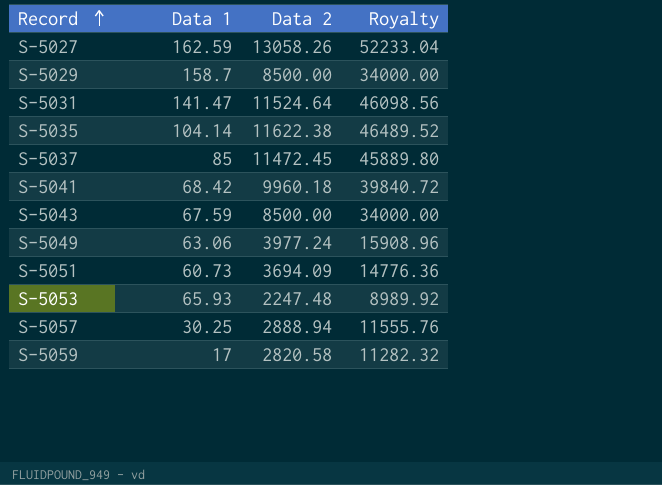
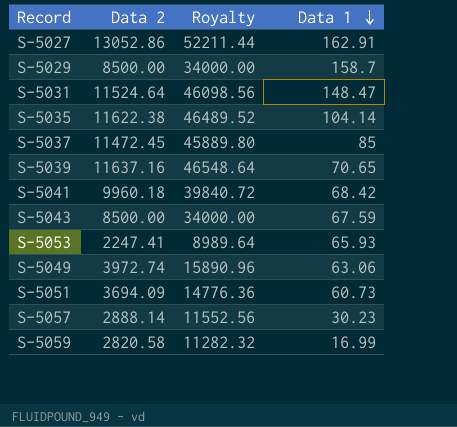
row order: Record ascending -> Data 1 descending
column Data 1 | position: 2 -> 4
S-5027 | Data 2: 13058.26 -> 13052.86
S-5027 | Royalty: 52233.04 -> 52211.44
S-5027 | Data 1: 162.59 -> 162.91
S-5031 | Data 1: 141.47 -> 148.47
row S-5039: none -> 11637.16 | 46548.64 | 70.65
S-5053 | Data 2: 2247.48 -> 2247.41
S-5053 | Royalty: 8989.92 -> 8989.64
S-5049 | Data 2: 3977.24 -> 3972.74
S-5049 | Royalty: 15908.96 -> 15890.96
S-5057 | Data 2: 2888.94 -> 2888.14
S-5057 | Royalty: 11555.76 -> 11552.56
S-5057 | Data 1: 30.25 -> 30.23
S-5059 | Data 1: 17 -> 16.99

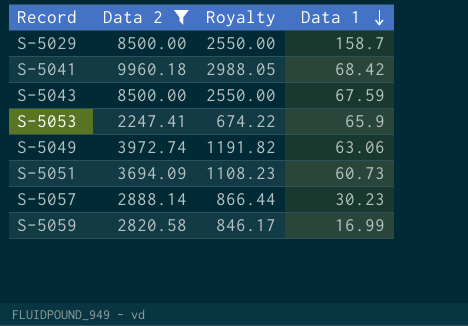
filter: none -> Data 2 <= 9960.18
column Royalty | formula: [Data 2] * 4 -> [Data 2] * 0.3
S-5053 | Data 1: 65.93 -> 65.9

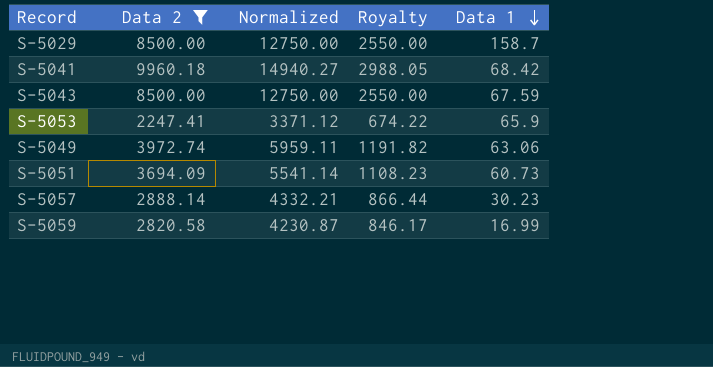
column Normalized | formula: none -> [Data 2] * 1.5

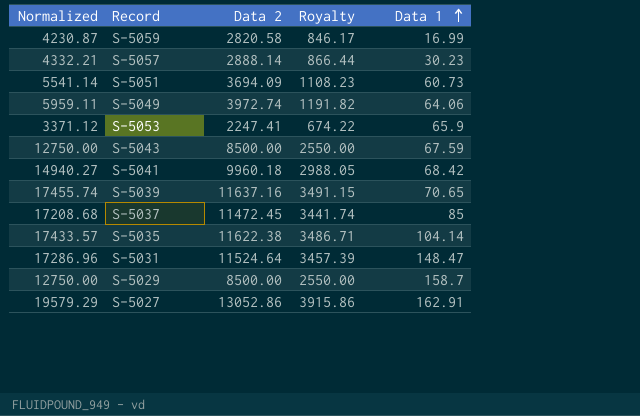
filter: Data 2 <= 9960.18 -> none
row order: Data 1 descending -> Data 1 ascending
column Normalized | position: 3 -> 1
S-5049 | Data 1: 63.06 -> 64.06

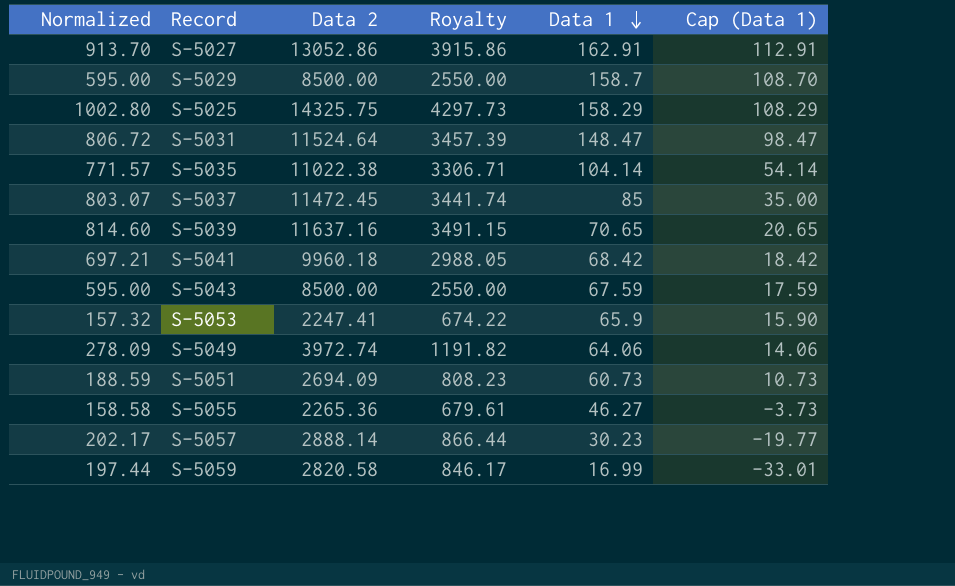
row order: Data 1 ascending -> Data 1 descending
column Normalized | formula: [Data 2] * 1.5 -> [Data 2] * 0.07
column Cap (Data 1) | formula: none -> [Data 1] - 50
row S-5025: none -> 1002.80 | 14325.75 | 4297.73 | 158.29 | 108.29
S-5035 | Data 2: 11622.38 -> 11022.38
S-5035 | Royalty: 3486.71 -> 3306.71
S-5051 | Data 2: 3694.09 -> 2694.09
S-5051 | Royalty: 1108.23 -> 808.23
row S-5055: none -> 158.58 | 2265.36 | 679.61 | 46.27 | -3.73

